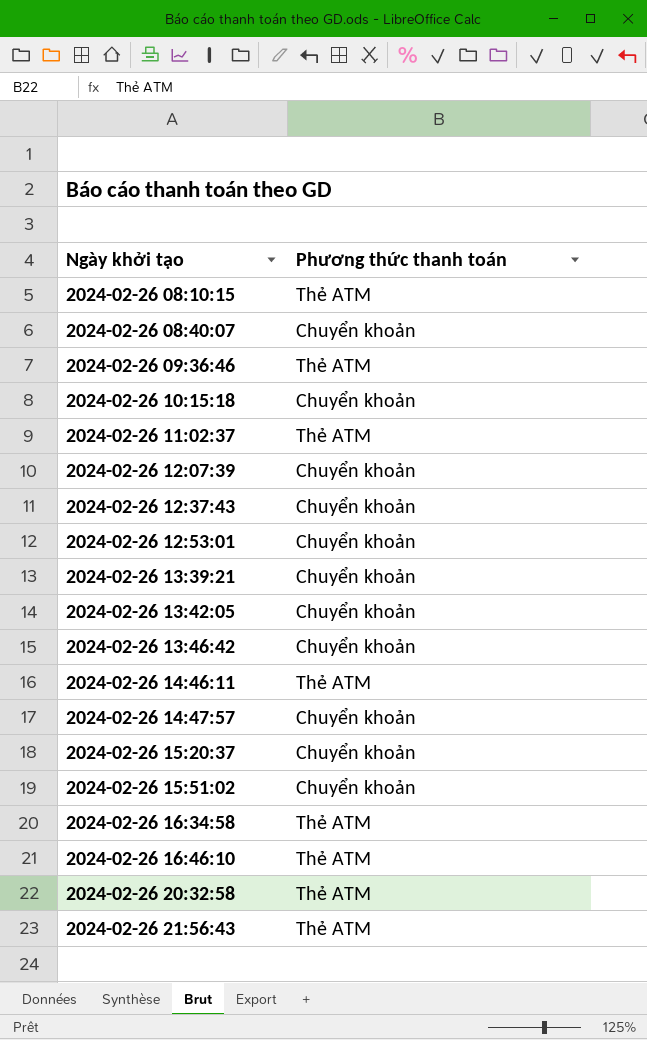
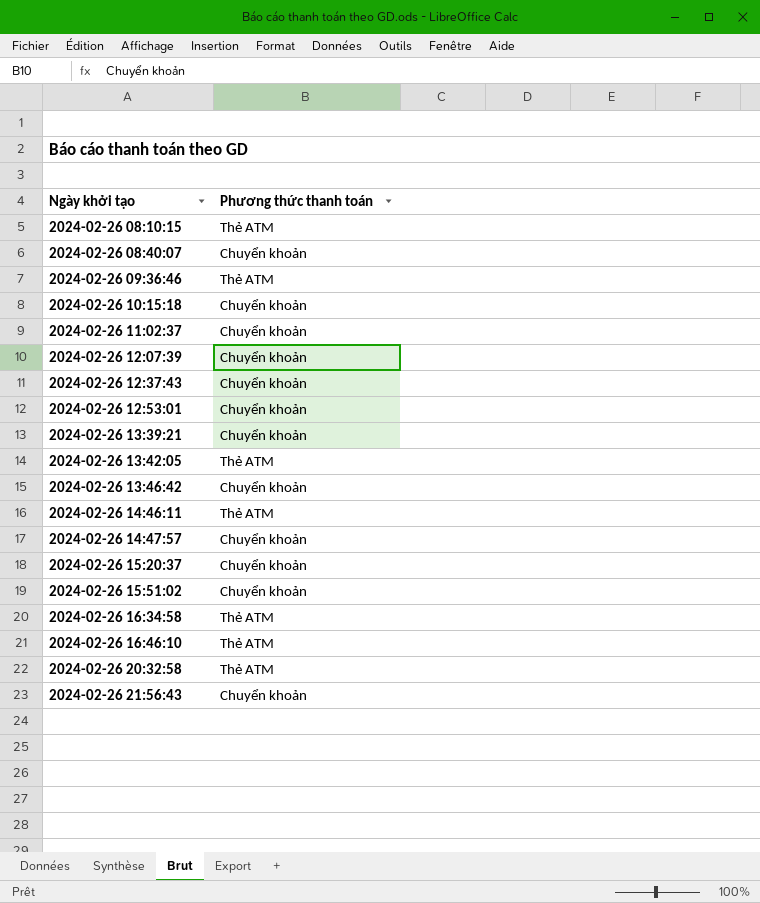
2024-02-26 11:02:37 | Phương thức thanh toán: Thẻ ATM -> Chuyển khoản
2024-02-26 13:42:05 | Phương thức thanh toán: Chuyển khoản -> Thẻ ATM
2024-02-26 21:56:43 | Phương thức thanh toán: Thẻ ATM -> Chuyển khoản

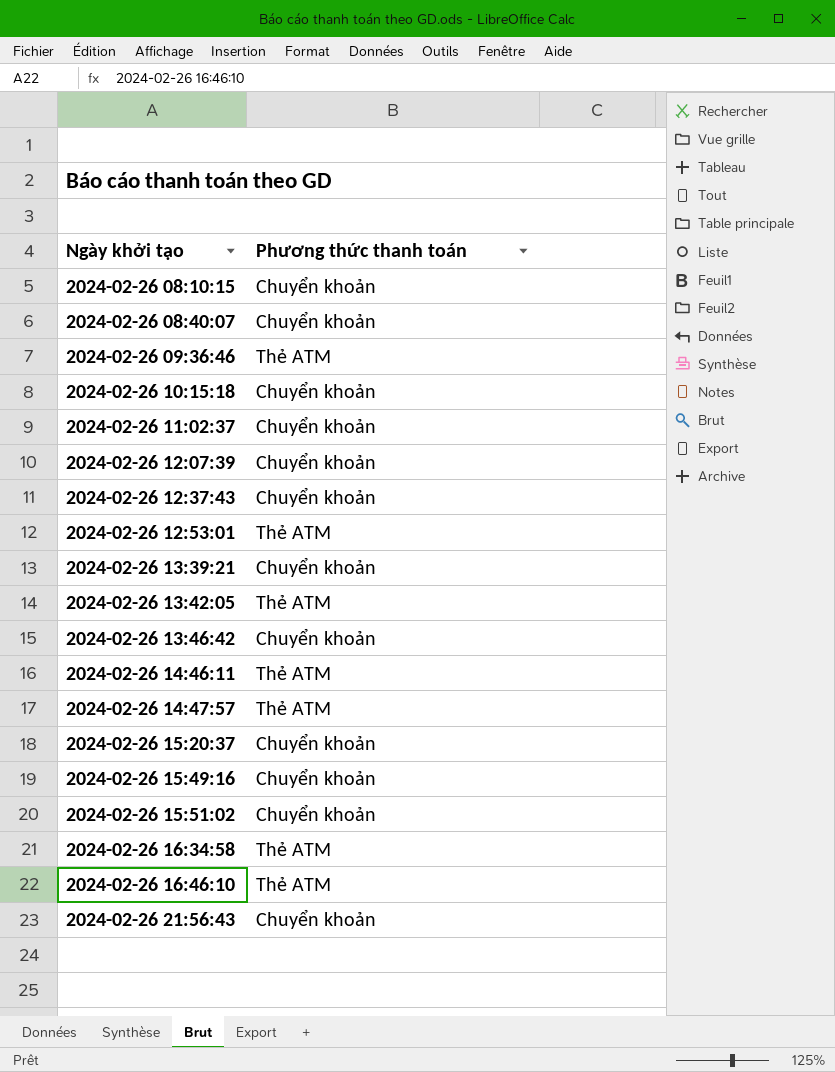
row 2024-02-26 20:32:58: Thẻ ATM -> none
2024-02-26 08:10:15 | Phương thức thanh toán: Thẻ ATM -> Chuyển khoản
2024-02-26 12:53:01 | Phương thức thanh toán: Chuyển khoản -> Thẻ ATM
2024-02-26 14:47:57 | Phương thức thanh toán: Chuyển khoản -> Thẻ ATM
row 2024-02-26 15:49:16: none -> Chuyển khoản

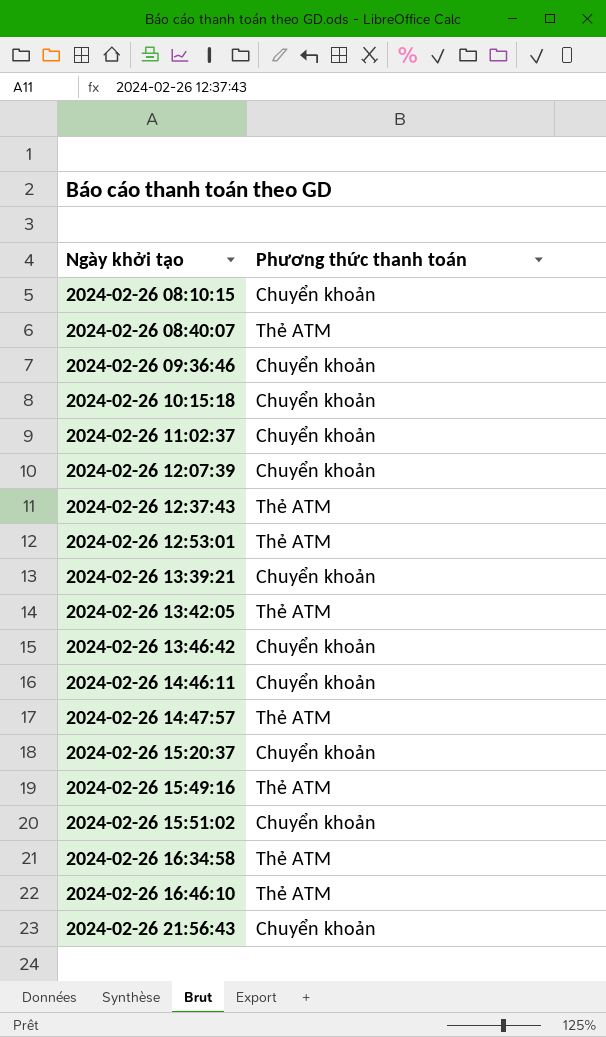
2024-02-26 08:40:07 | Phương thức thanh toán: Chuyển khoản -> Thẻ ATM
2024-02-26 09:36:46 | Phương thức thanh toán: Thẻ ATM -> Chuyển khoản
2024-02-26 12:37:43 | Phương thức thanh toán: Chuyển khoản -> Thẻ ATM
2024-02-26 14:46:11 | Phương thức thanh toán: Thẻ ATM -> Chuyển khoản
2024-02-26 15:49:16 | Phương thức thanh toán: Chuyển khoản -> Thẻ ATM

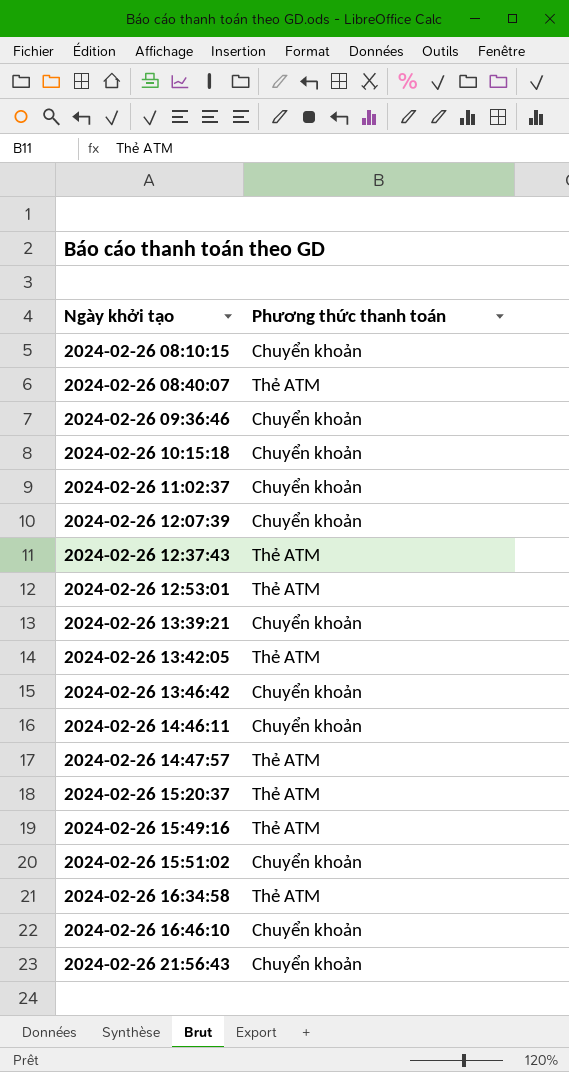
2024-02-26 15:20:37 | Phương thức thanh toán: Chuyển khoản -> Thẻ ATM
2024-02-26 16:46:10 | Phương thức thanh toán: Thẻ ATM -> Chuyển khoản

